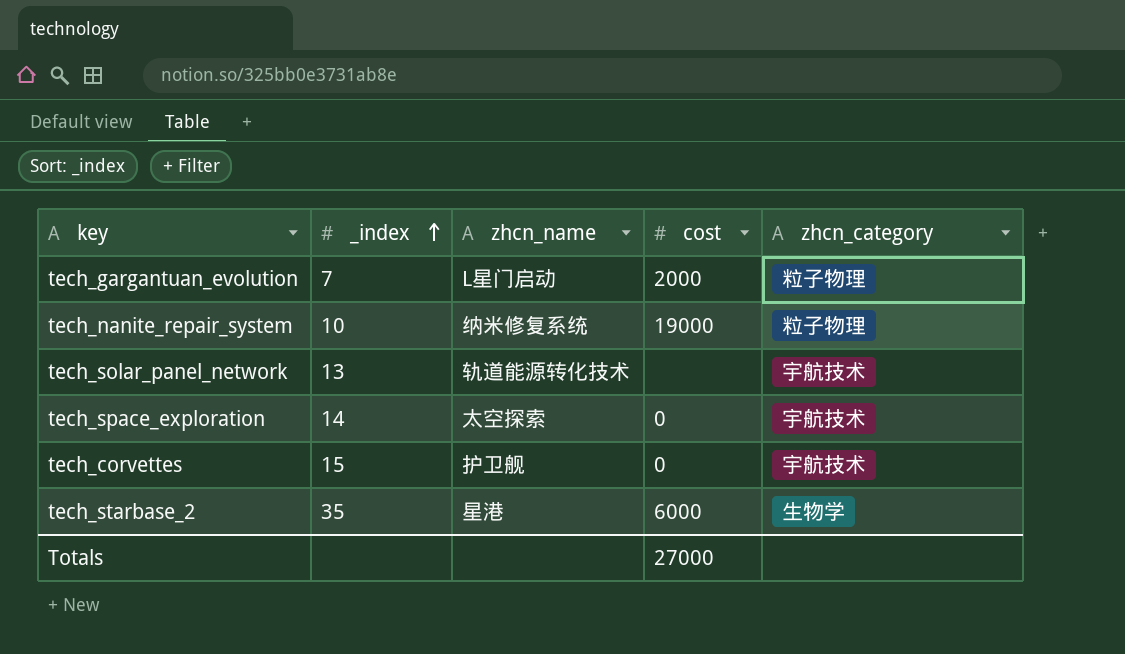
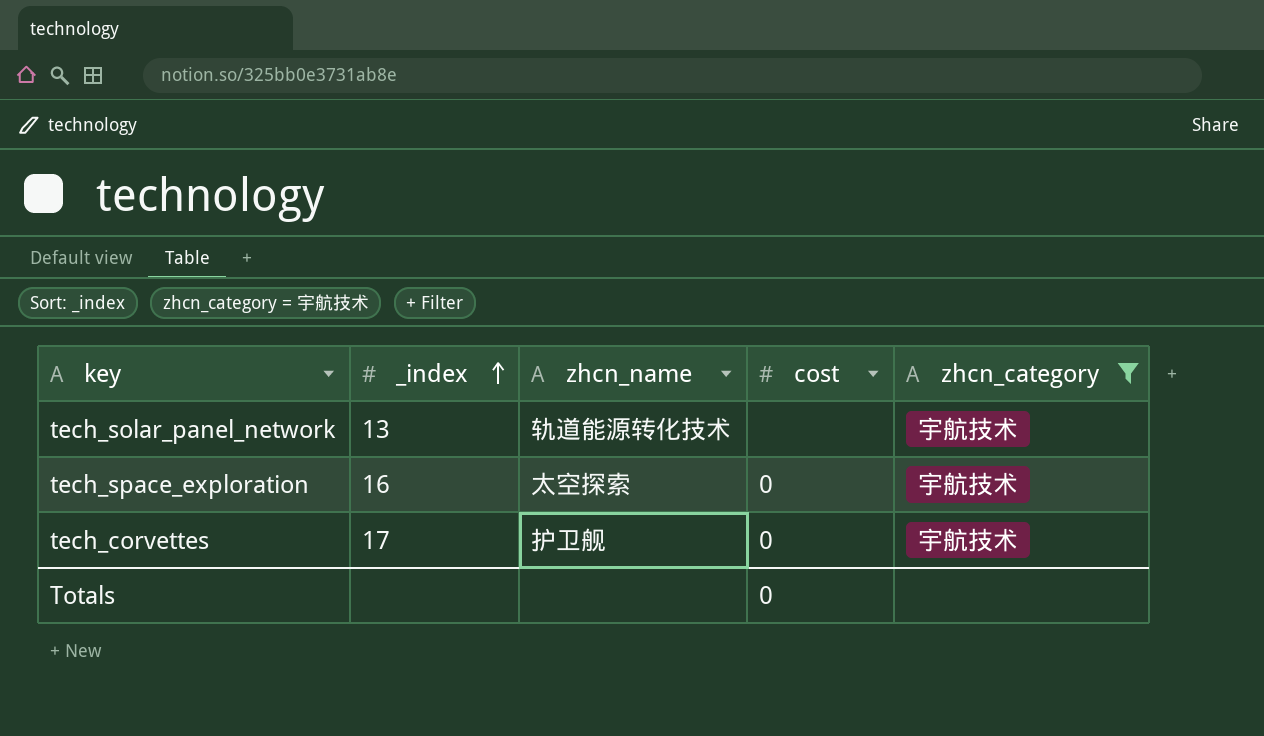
filter: none -> zhcn_category = 宇航技术
tech_space_exploration | _index: 14 -> 16
tech_corvettes | _index: 15 -> 17
Totals | cost: 27000 -> 0

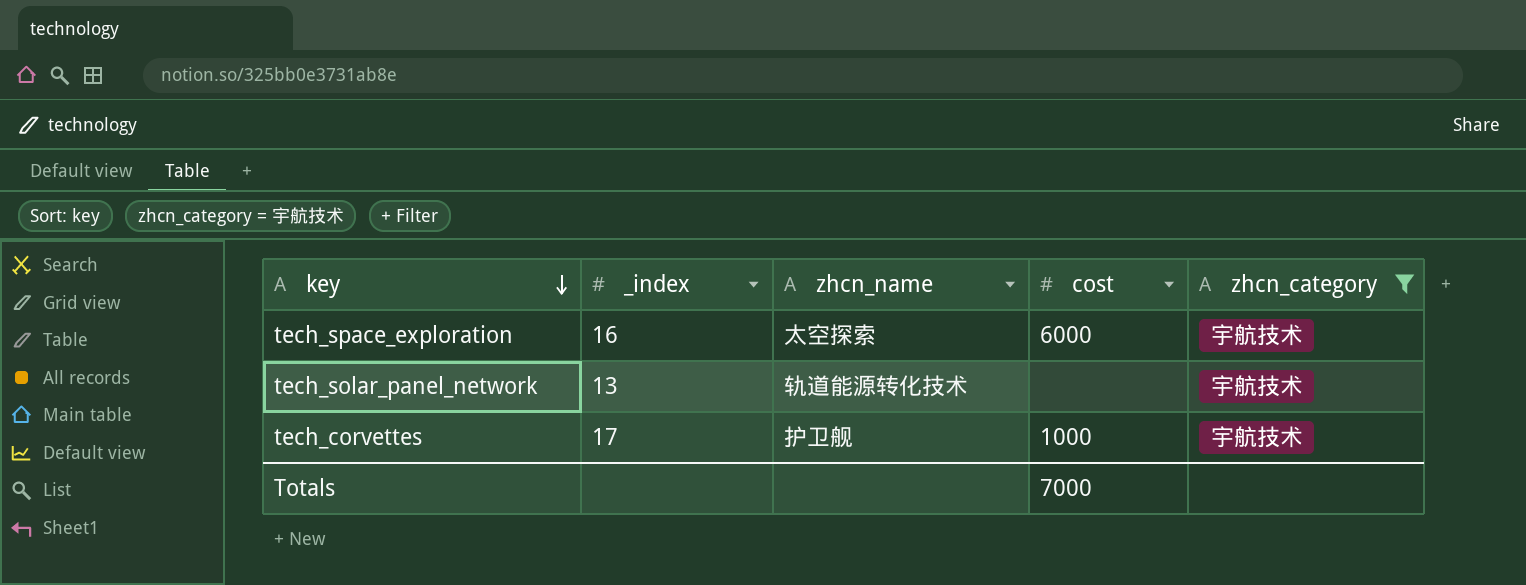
row order: _index ascending -> key descending
tech_space_exploration | cost: 0 -> 6000
tech_corvettes | cost: 0 -> 1000
Totals | cost: 0 -> 7000

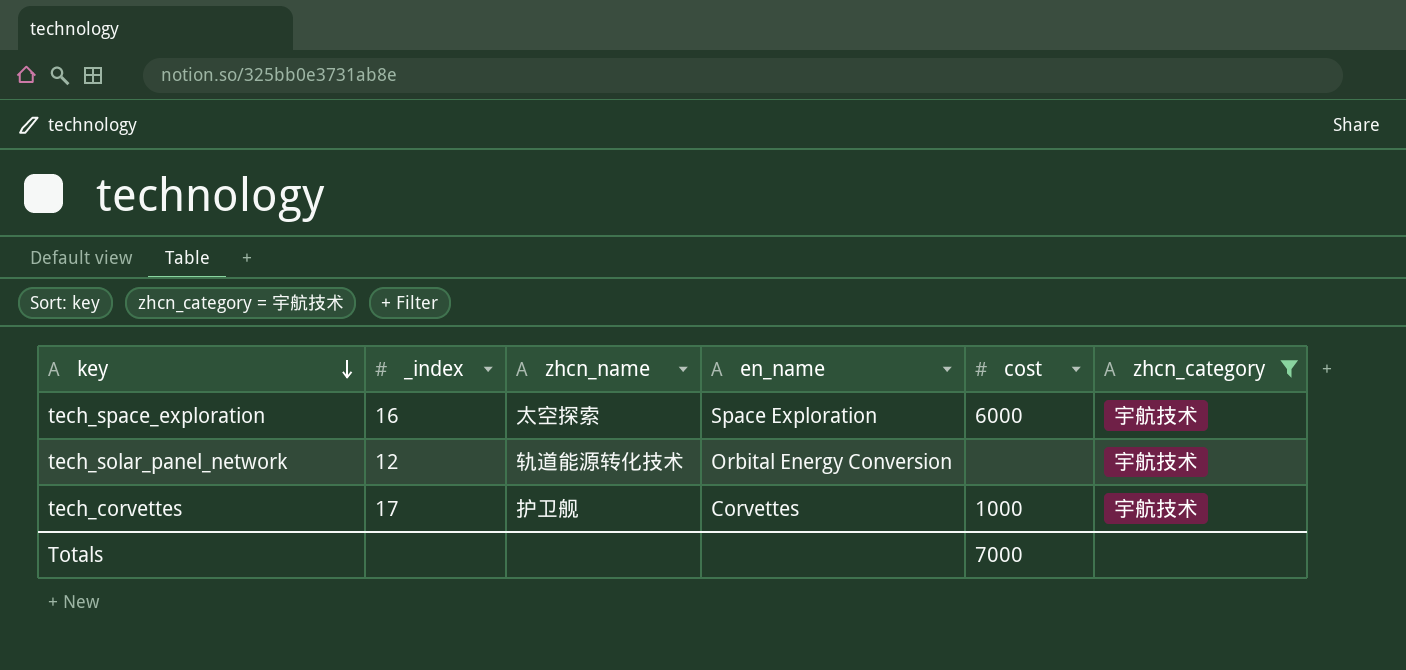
column en_name | position: none -> 4
tech_solar_panel_network | _index: 13 -> 12

